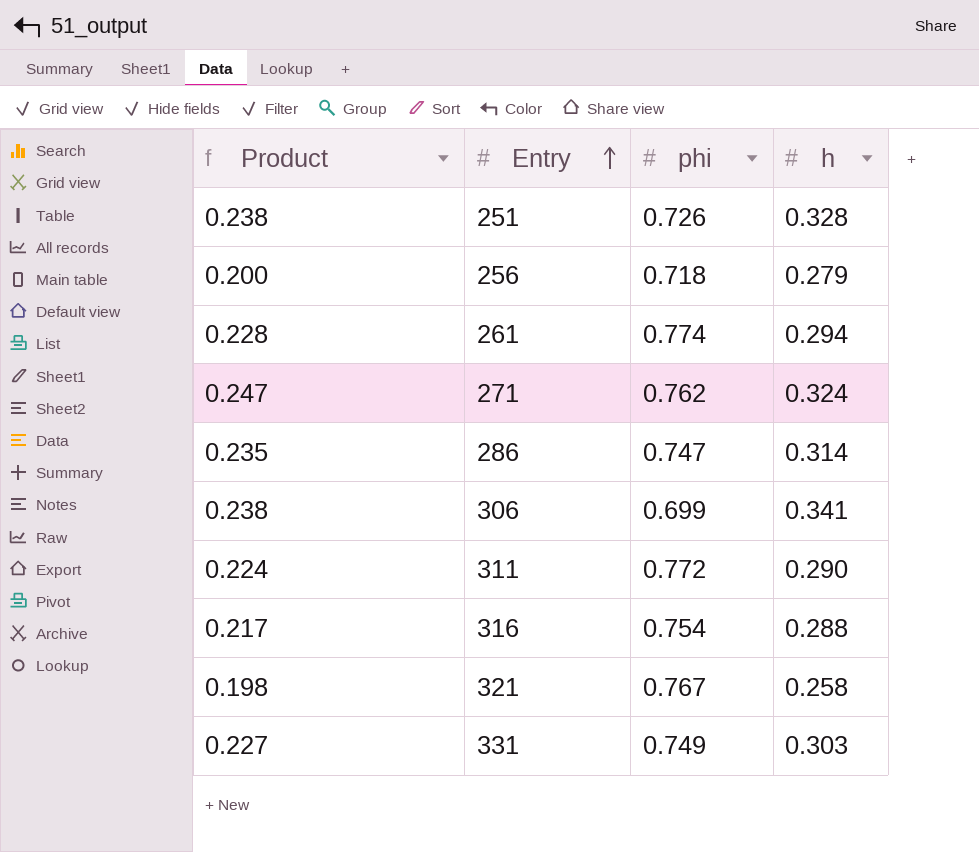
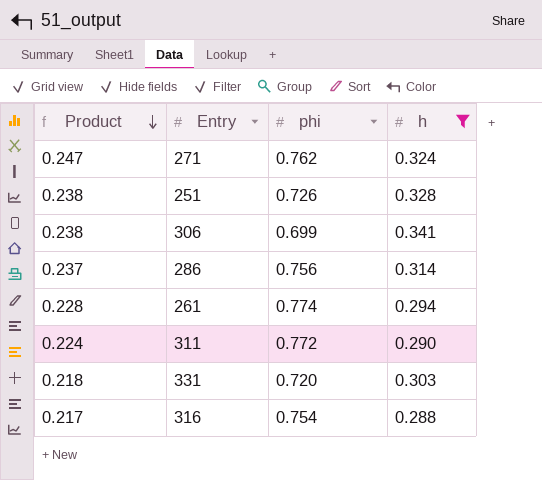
filter: none -> h >= 0.288
row order: Entry ascending -> Product descending
286 | Product: 0.235 -> 0.237
286 | phi: 0.747 -> 0.756
331 | Product: 0.227 -> 0.218
331 | phi: 0.749 -> 0.720

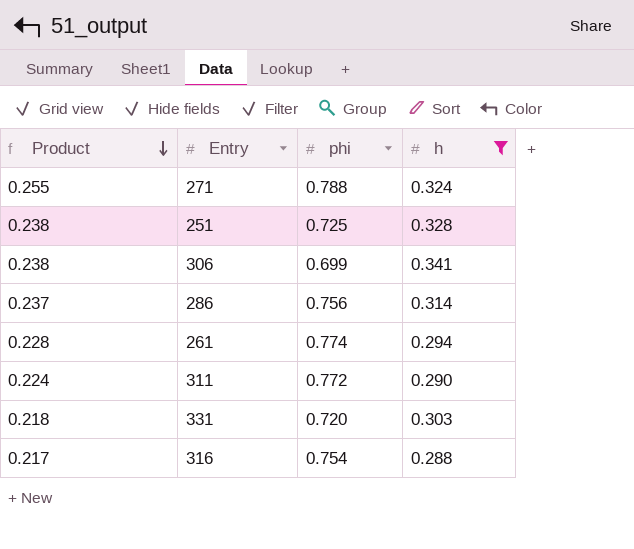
271 | Product: 0.247 -> 0.255
271 | phi: 0.762 -> 0.788
251 | phi: 0.726 -> 0.725

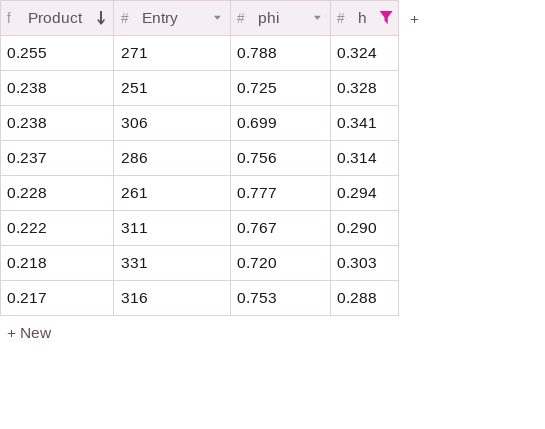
261 | phi: 0.774 -> 0.777
311 | Product: 0.224 -> 0.222
311 | phi: 0.772 -> 0.767
316 | phi: 0.754 -> 0.753

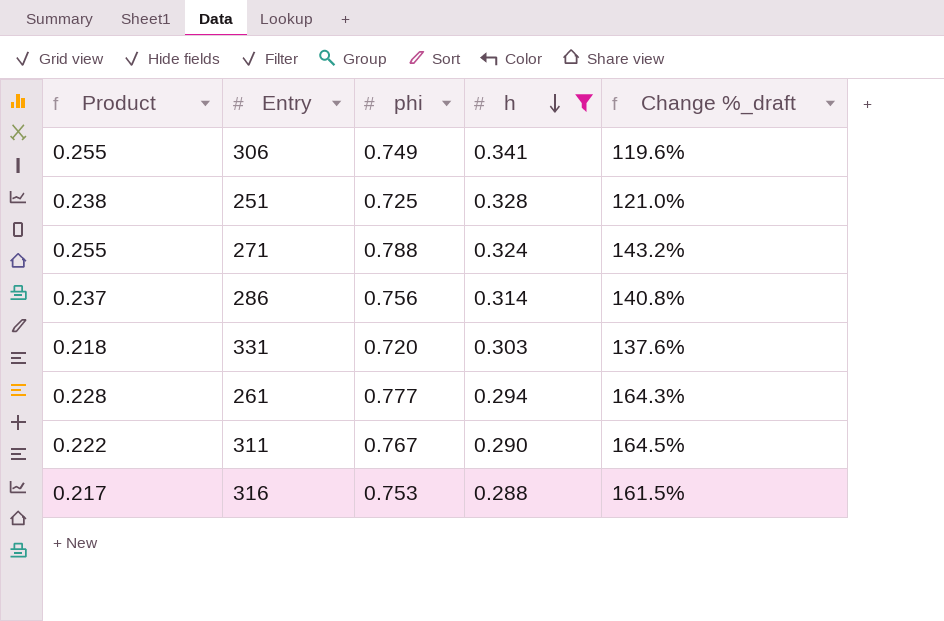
row order: Product descending -> h descending
column Change %_draft | formula: none -> ([phi] - [h]) / [h]
306 | Product: 0.238 -> 0.255
306 | phi: 0.699 -> 0.749

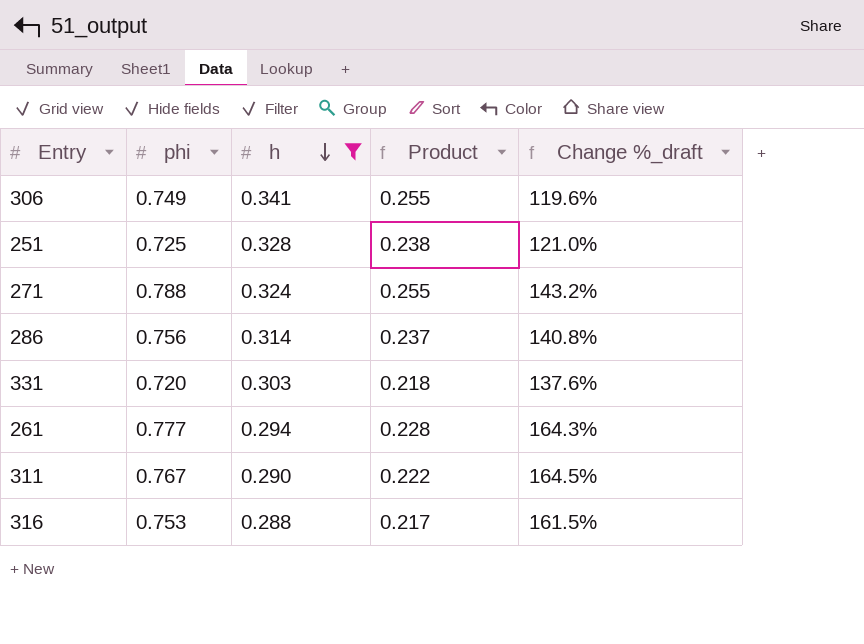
column Product | position: 1 -> 4

